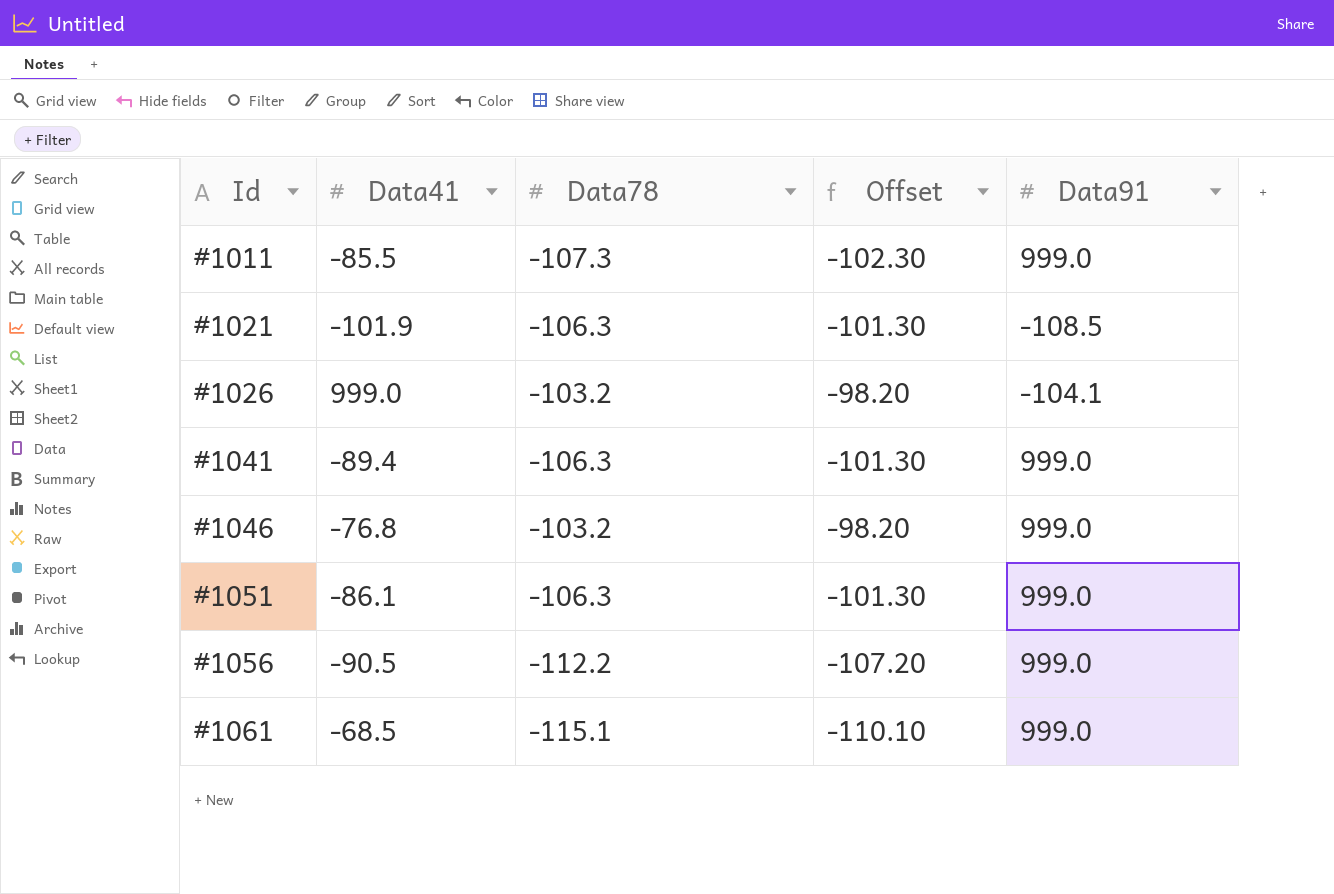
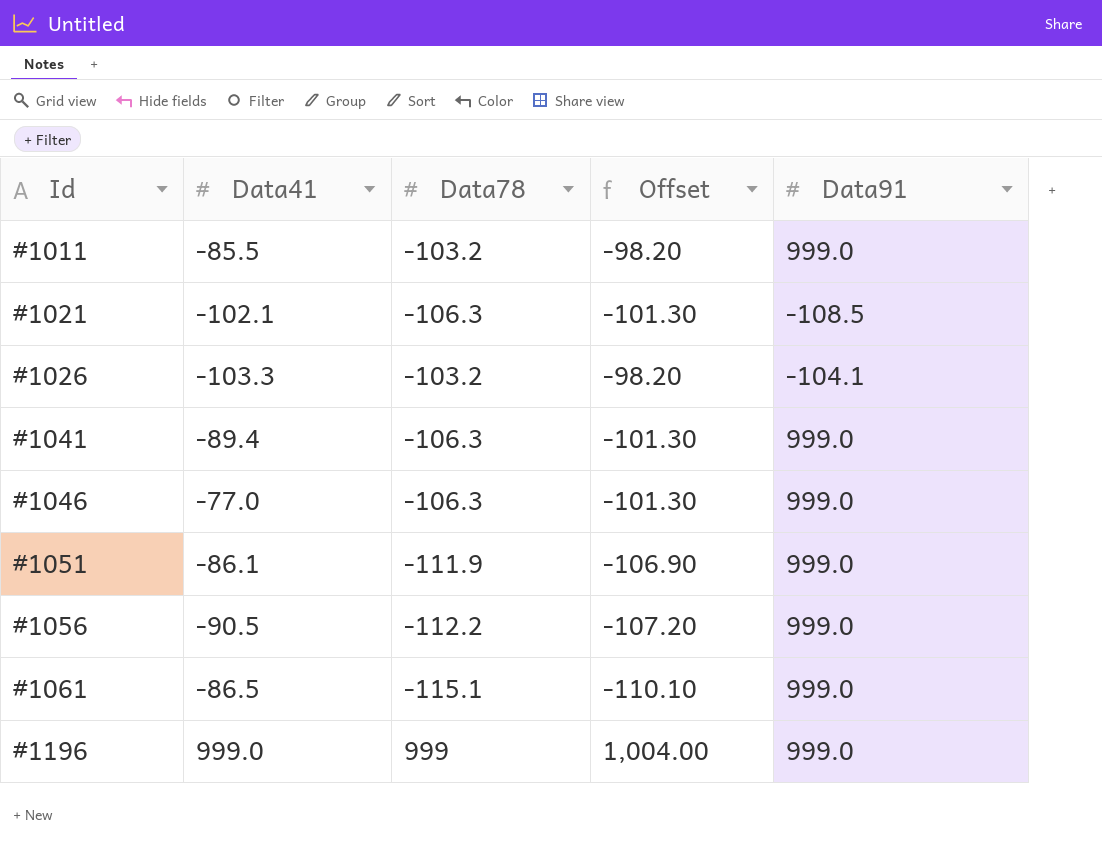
#1011 | Data78: -107.3 -> -103.2
#1011 | Offset: -102.30 -> -98.20
#1021 | Data41: -101.9 -> -102.1
#1026 | Data41: 999.0 -> -103.3
#1046 | Data41: -76.8 -> -77.0
#1046 | Data78: -103.2 -> -106.3
#1046 | Offset: -98.20 -> -101.30
#1051 | Data78: -106.3 -> -111.9
#1051 | Offset: -101.30 -> -106.90
#1061 | Data41: -68.5 -> -86.5
row #1196: none -> 999.0 | 999 | 1,004.00 | 999.0

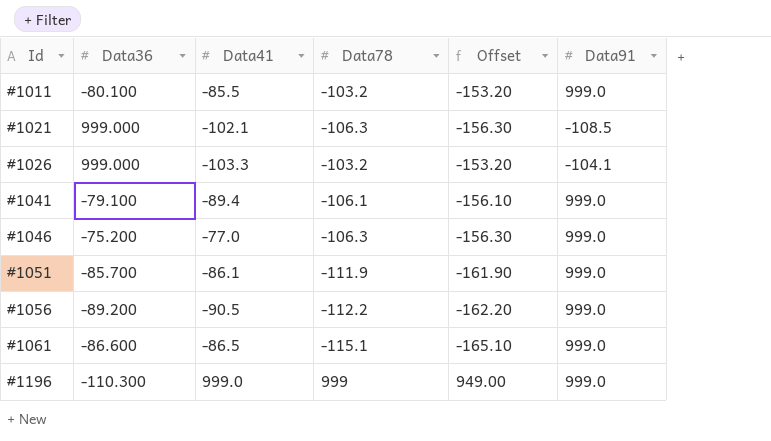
column Data36 | position: none -> 2
column Offset | formula: [Data78] + 5 -> [Data78] - 50
#1041 | Data78: -106.3 -> -106.1

